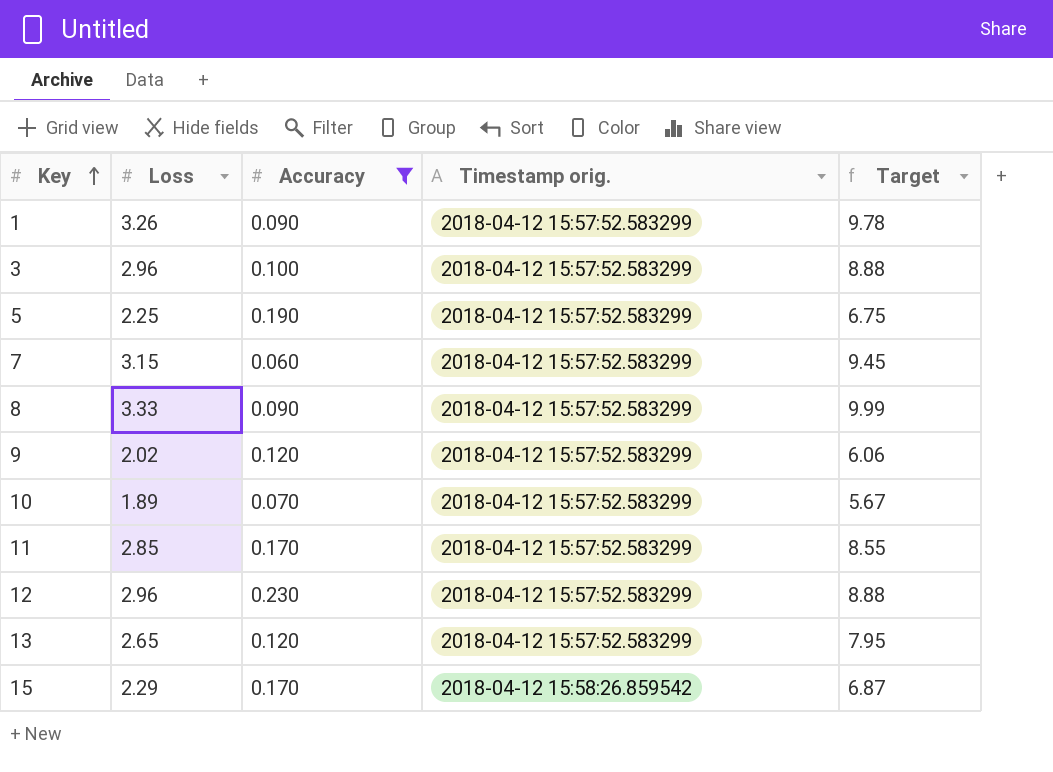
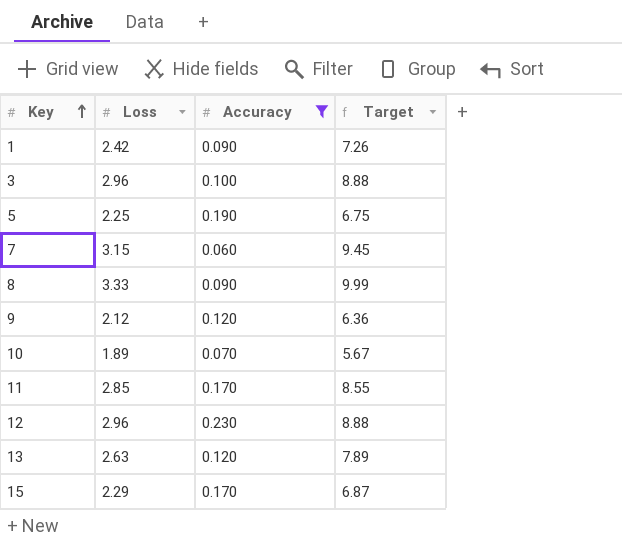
column Timestamp orig. | position: 4 -> none
1 | Loss: 3.26 -> 2.42
1 | Target: 9.78 -> 7.26
9 | Loss: 2.02 -> 2.12
9 | Target: 6.06 -> 6.36
13 | Loss: 2.65 -> 2.63
13 | Target: 7.95 -> 7.89

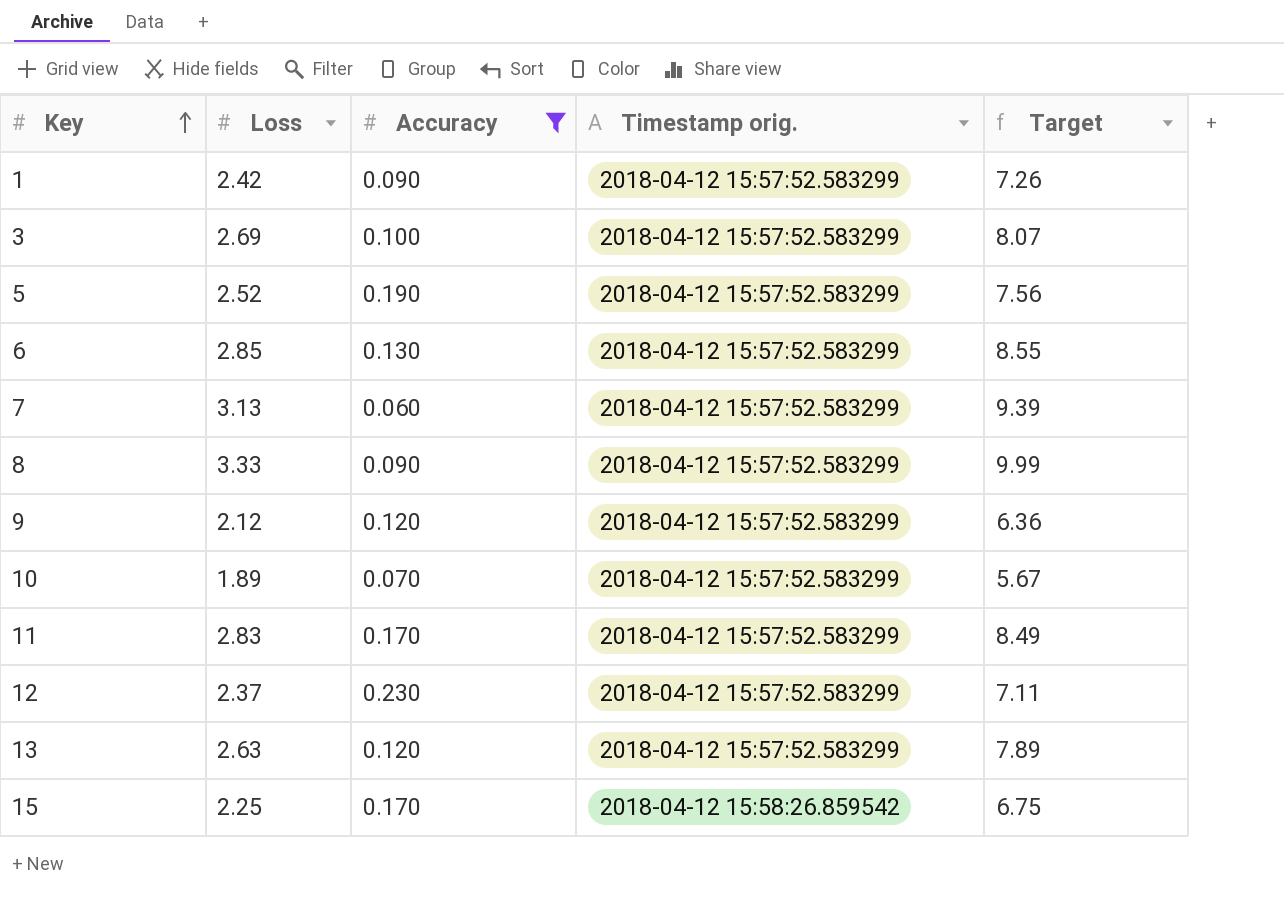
column Timestamp orig. | position: none -> 4
3 | Loss: 2.96 -> 2.69
3 | Target: 8.88 -> 8.07
5 | Loss: 2.25 -> 2.52
5 | Target: 6.75 -> 7.56
row 6: none -> 2.85 | 0.130 | 2018-04-12 15:57:52.583299 | 8.55
7 | Loss: 3.15 -> 3.13
7 | Target: 9.45 -> 9.39
11 | Loss: 2.85 -> 2.83
11 | Target: 8.55 -> 8.49
12 | Loss: 2.96 -> 2.37
12 | Target: 8.88 -> 7.11
15 | Loss: 2.29 -> 2.25
15 | Target: 6.87 -> 6.75

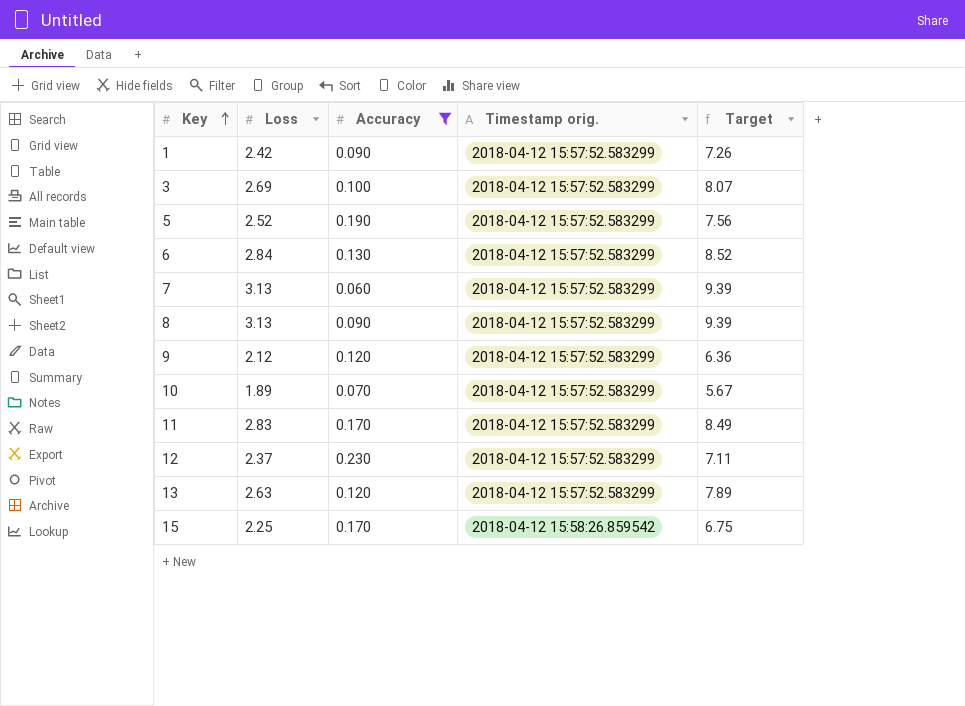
6 | Loss: 2.85 -> 2.84
6 | Target: 8.55 -> 8.52
8 | Loss: 3.33 -> 3.13
8 | Target: 9.99 -> 9.39

